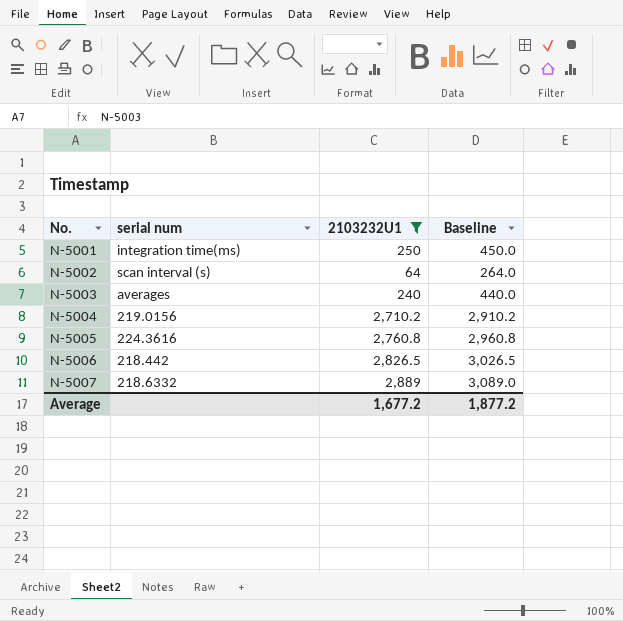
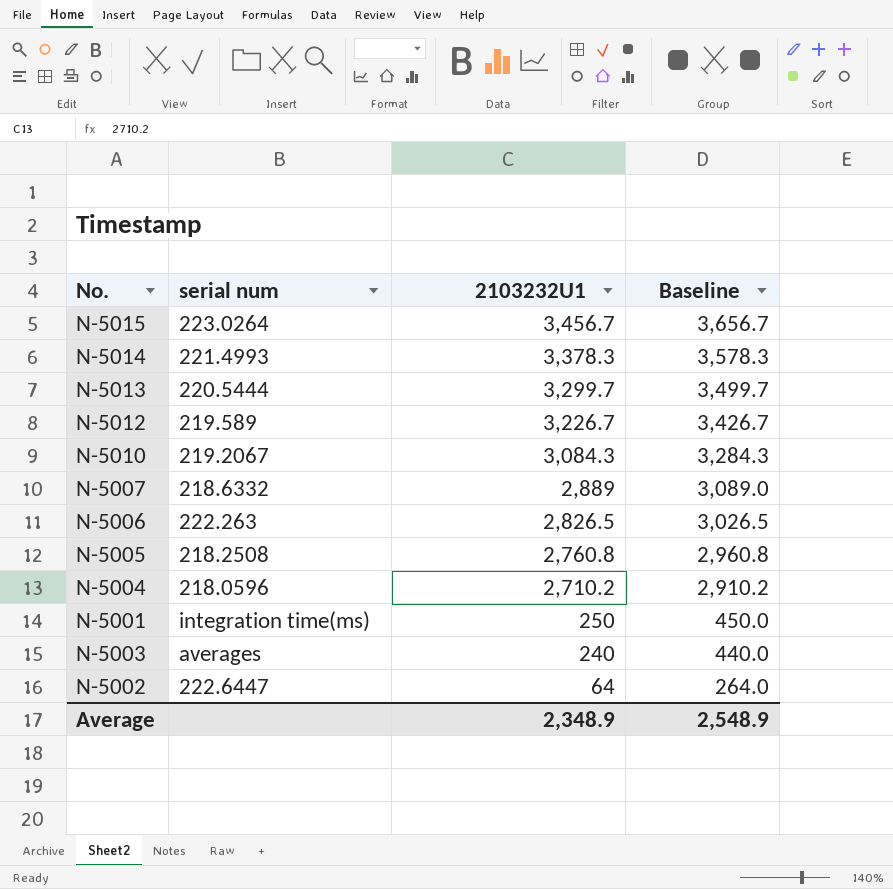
filter: 2103232U1 <= 2,889 -> none
row order: No. ascending -> 2103232U1 descending
N-5006 | serial num: 218.442 -> 222.263
N-5005 | serial num: 224.3616 -> 218.2508
N-5004 | serial num: 219.0156 -> 218.0596
N-5002 | serial num: scan interval (s) -> 222.6447
Average | 2103232U1: 1,677.2 -> 2,348.9
Average | Baseline: 1,877.2 -> 2,548.9

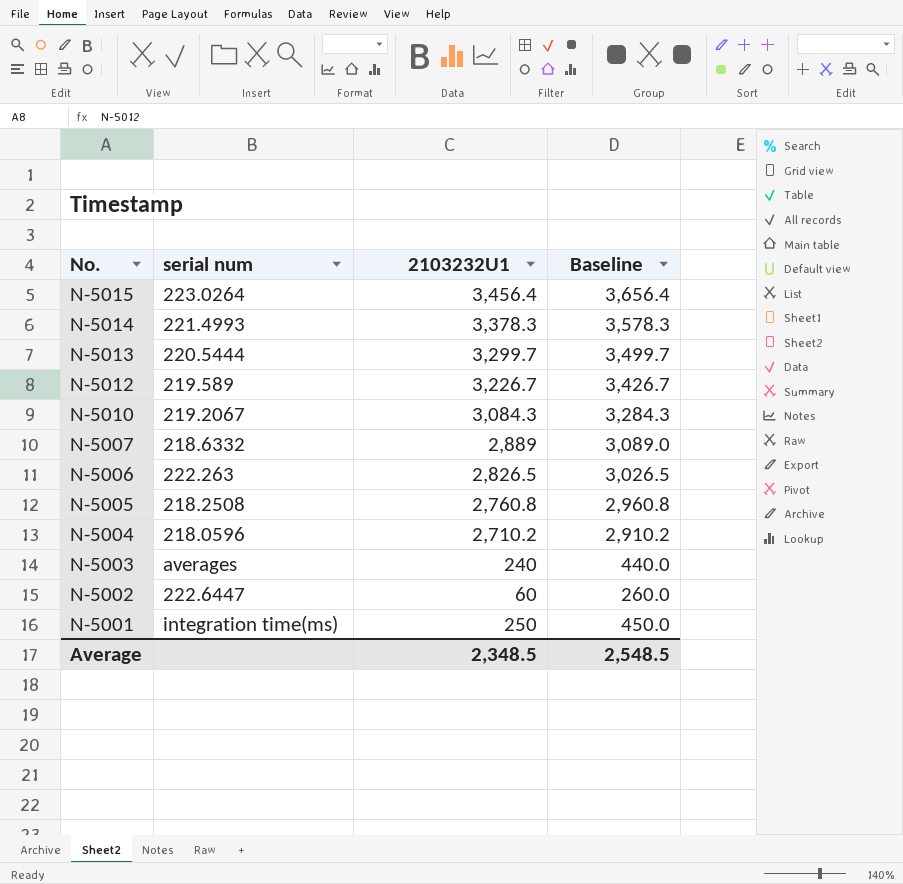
row order: 2103232U1 descending -> No. descending
N-5015 | 2103232U1: 3,456.7 -> 3,456.4
N-5015 | Baseline: 3,656.7 -> 3,656.4
N-5002 | 2103232U1: 64 -> 60
N-5002 | Baseline: 264.0 -> 260.0
Average | 2103232U1: 2,348.9 -> 2,348.5
Average | Baseline: 2,548.9 -> 2,548.5

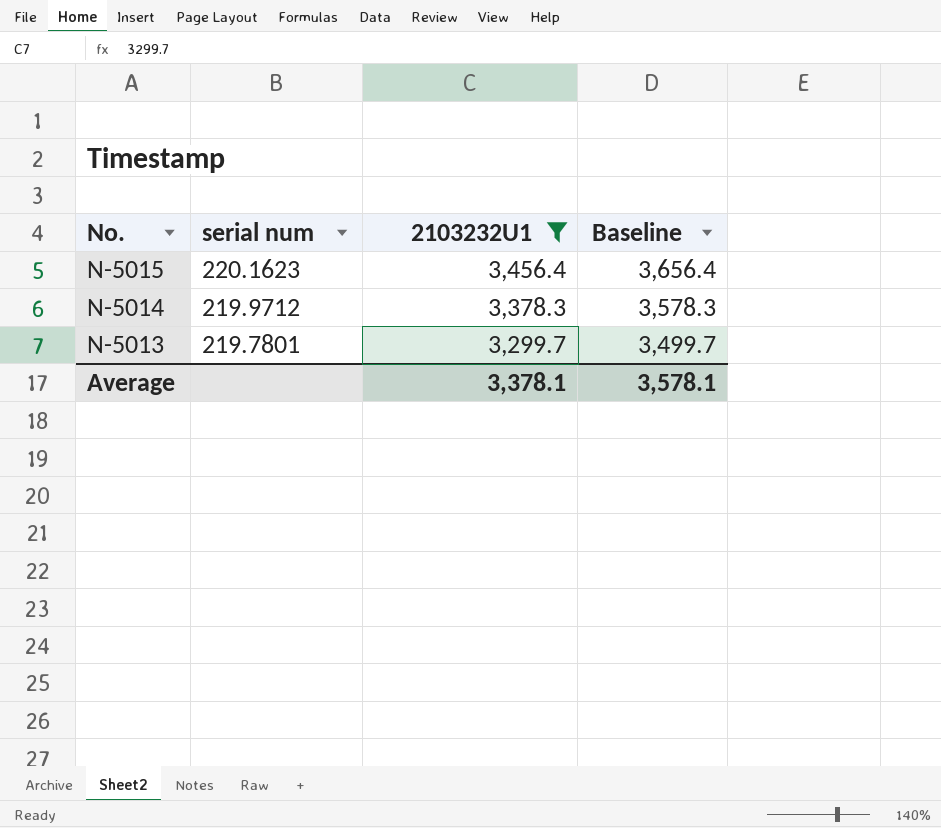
filter: none -> 2103232U1 >= 3,299.7
N-5015 | serial num: 223.0264 -> 220.1623
N-5014 | serial num: 221.4993 -> 219.9712
N-5013 | serial num: 220.5444 -> 219.7801
Average | 2103232U1: 2,348.5 -> 3,378.1
Average | Baseline: 2,548.5 -> 3,578.1

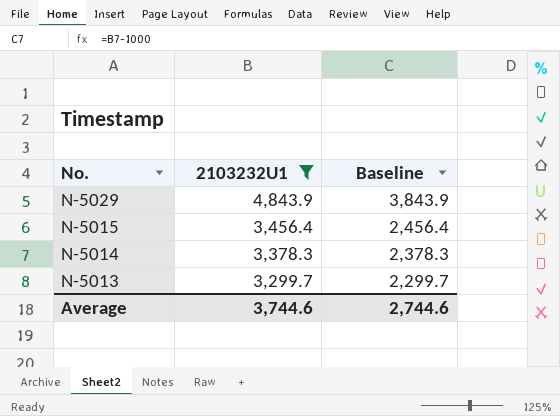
column serial num | position: 2 -> none
column Baseline | formula: [2103232U1] + 200 -> [2103232U1] - 1000
row N-5029: none -> 4,843.9 | 3,843.9
Average | 2103232U1: 3,378.1 -> 3,744.6
Average | Baseline: 3,578.1 -> 2,744.6

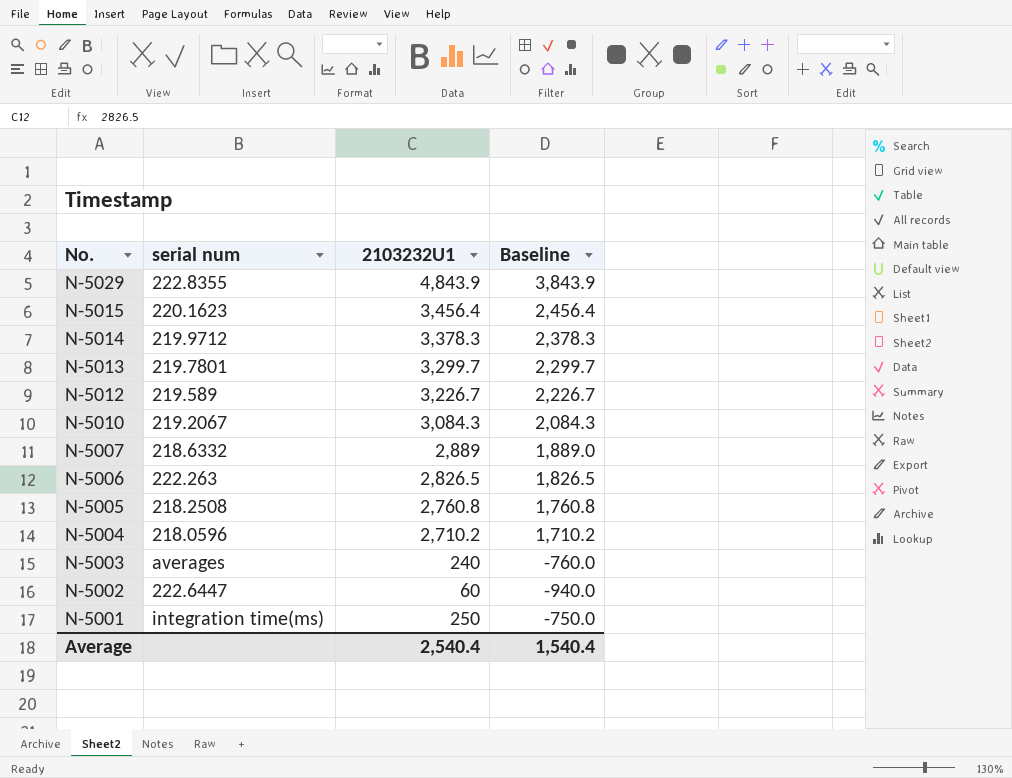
filter: 2103232U1 >= 3,299.7 -> none
column serial num | position: none -> 2
Average | 2103232U1: 3,744.6 -> 2,540.4
Average | Baseline: 2,744.6 -> 1,540.4

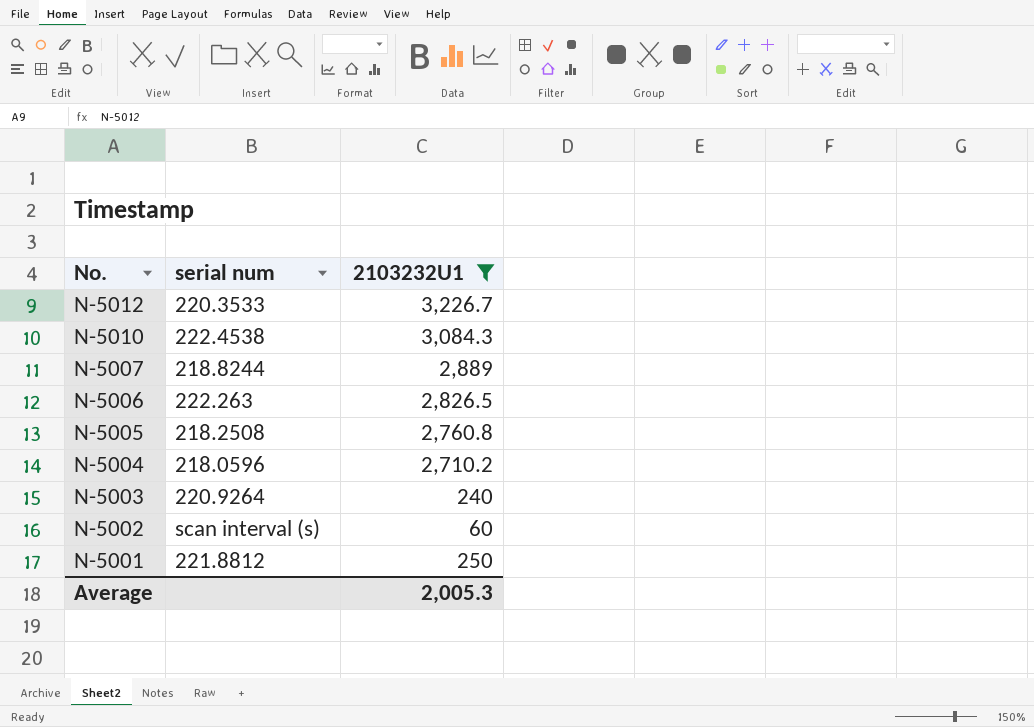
filter: none -> 2103232U1 <= 3,226.7
column Baseline | formula: [2103232U1] - 1000 -> none
N-5012 | serial num: 219.589 -> 220.3533
N-5010 | serial num: 219.2067 -> 222.4538
N-5007 | serial num: 218.6332 -> 218.8244
N-5003 | serial num: averages -> 220.9264
N-5002 | serial num: 222.6447 -> scan interval (s)
N-5001 | serial num: integration time(ms) -> 221.8812
Average | 2103232U1: 2,540.4 -> 2,005.3

